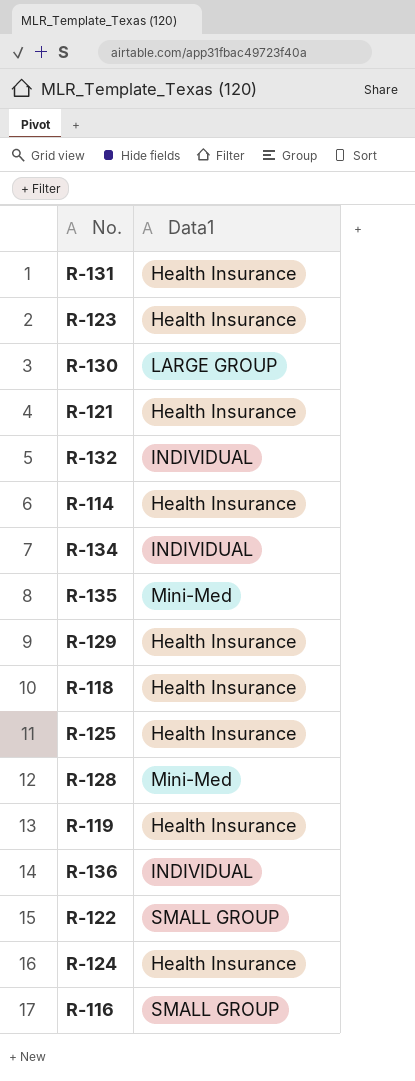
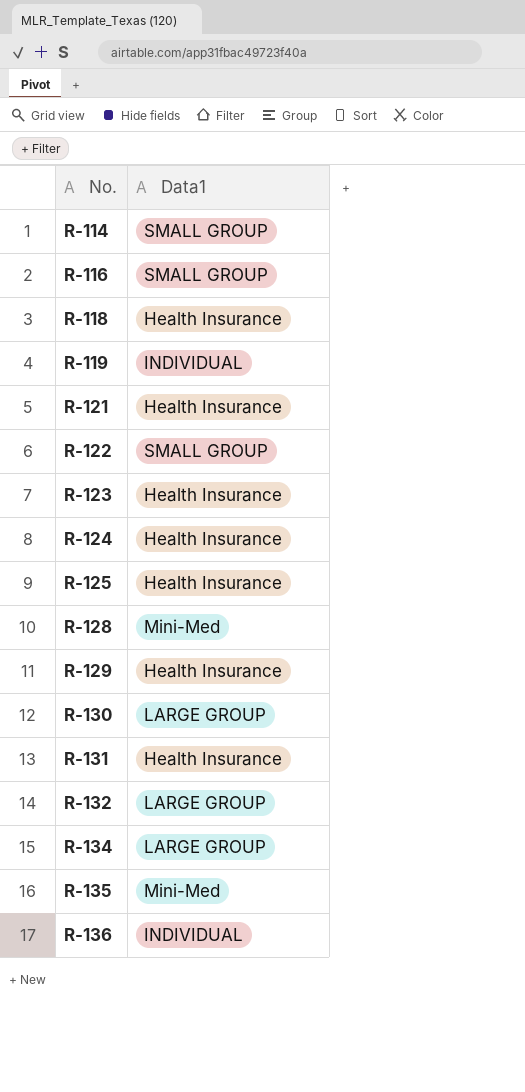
row order: none -> No. ascending
R-114 | Data1: Health Insurance -> SMALL GROUP
R-119 | Data1: Health Insurance -> INDIVIDUAL
R-132 | Data1: INDIVIDUAL -> LARGE GROUP
R-134 | Data1: INDIVIDUAL -> LARGE GROUP

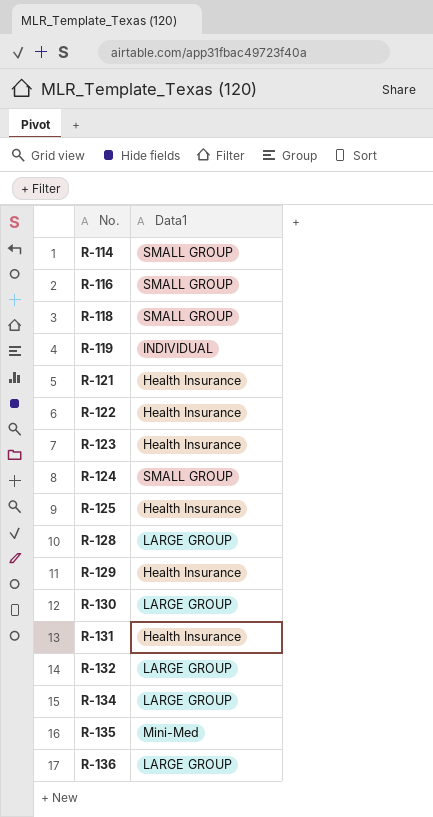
R-118 | Data1: Health Insurance -> SMALL GROUP
R-122 | Data1: SMALL GROUP -> Health Insurance
R-124 | Data1: Health Insurance -> SMALL GROUP
R-128 | Data1: Mini-Med -> LARGE GROUP
R-136 | Data1: INDIVIDUAL -> LARGE GROUP

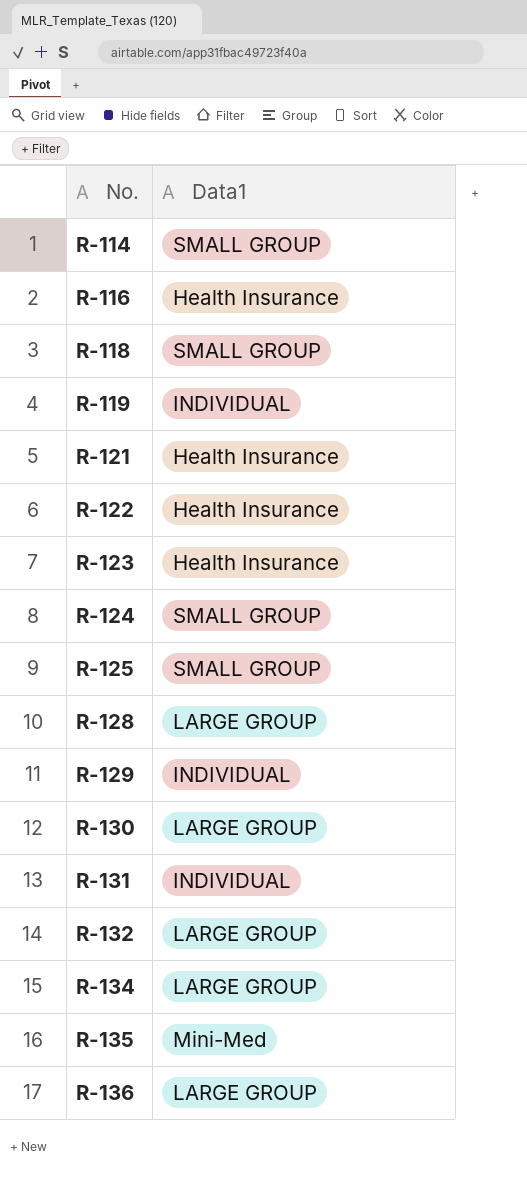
R-116 | Data1: SMALL GROUP -> Health Insurance
R-125 | Data1: Health Insurance -> SMALL GROUP
R-129 | Data1: Health Insurance -> INDIVIDUAL
R-131 | Data1: Health Insurance -> INDIVIDUAL

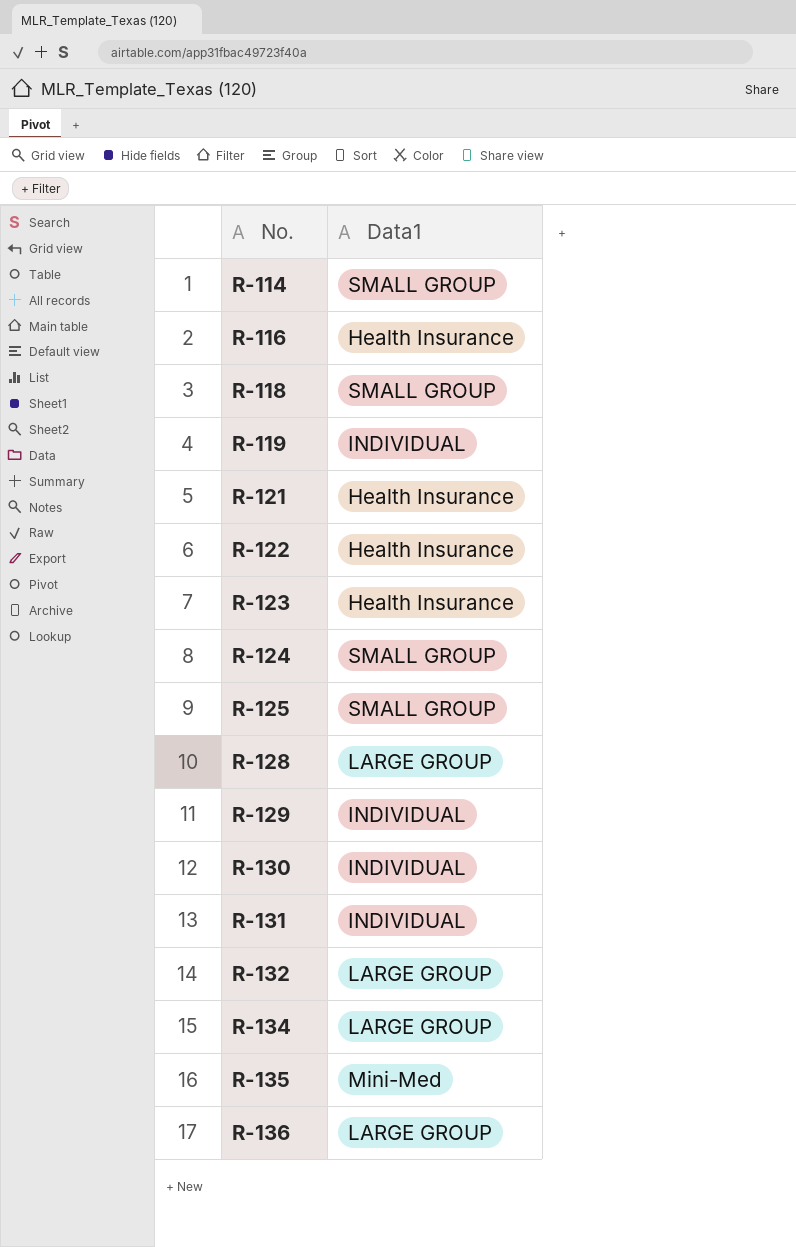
R-130 | Data1: LARGE GROUP -> INDIVIDUAL

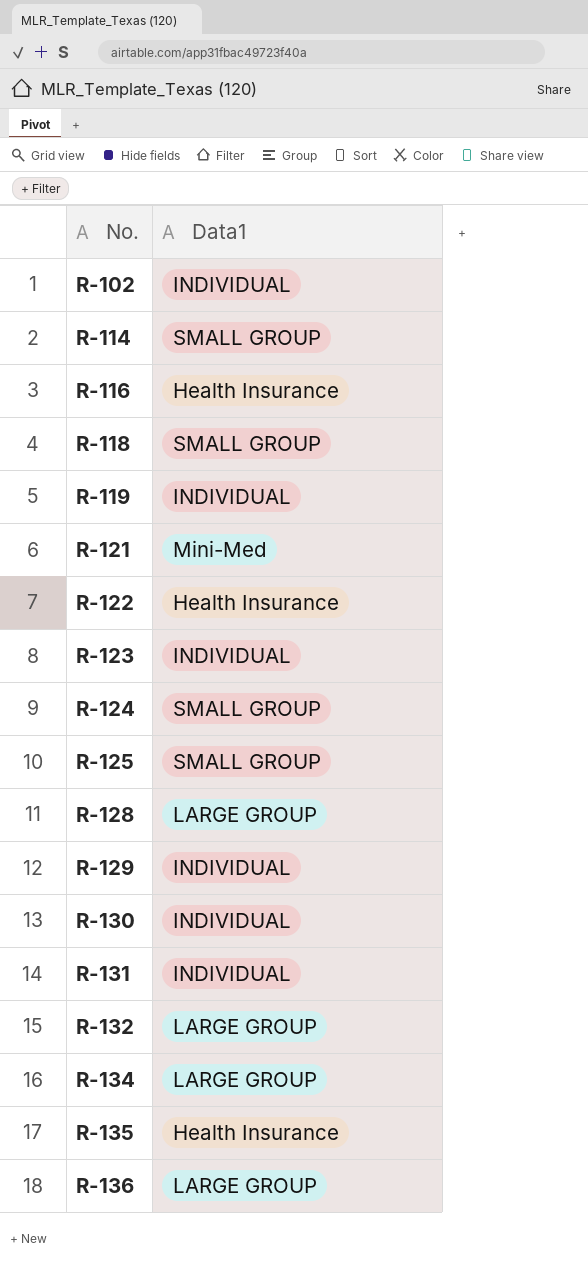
row R-102: none -> INDIVIDUAL
R-121 | Data1: Health Insurance -> Mini-Med
R-123 | Data1: Health Insurance -> INDIVIDUAL
R-135 | Data1: Mini-Med -> Health Insurance

